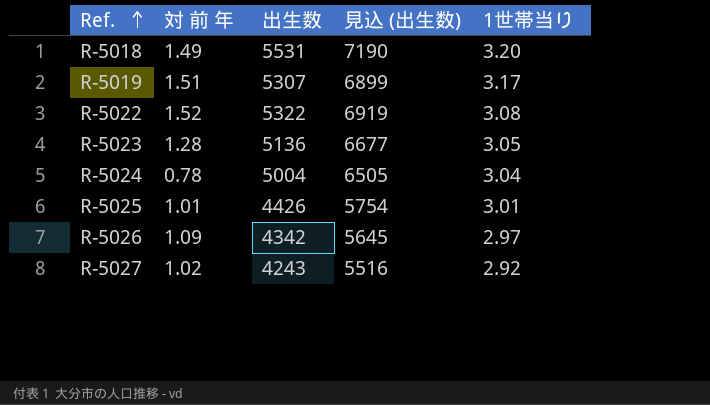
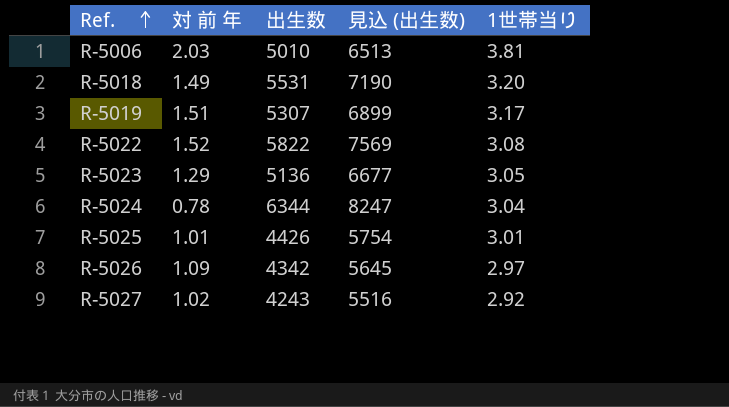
row R-5006: none -> 2.03 | 5010 | 6513 | 3.81
R-5022 | 出生数: 5322 -> 5822
R-5022 | 見込 (出生数): 6919 -> 7569
R-5023 | 対 前 年: 1.28 -> 1.29
R-5024 | 出生数: 5004 -> 6344
R-5024 | 見込 (出生数): 6505 -> 8247

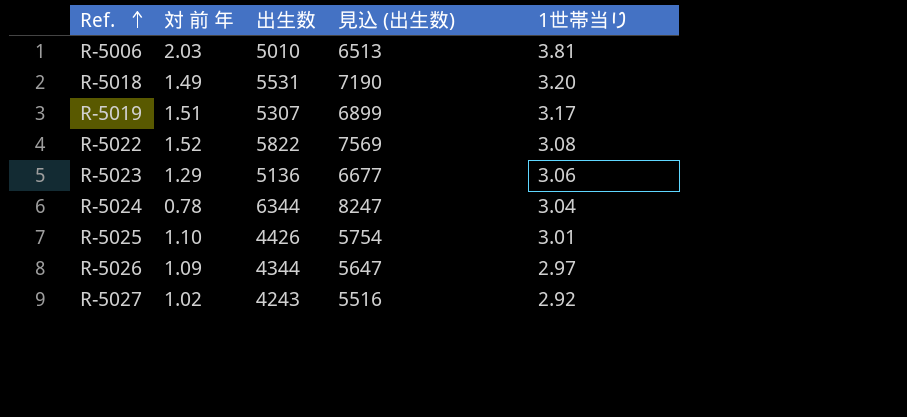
R-5023 | 1世帯当り: 3.05 -> 3.06
R-5025 | 対 前 年: 1.01 -> 1.10
R-5026 | 出生数: 4342 -> 4344
R-5026 | 見込 (出生数): 5645 -> 5647

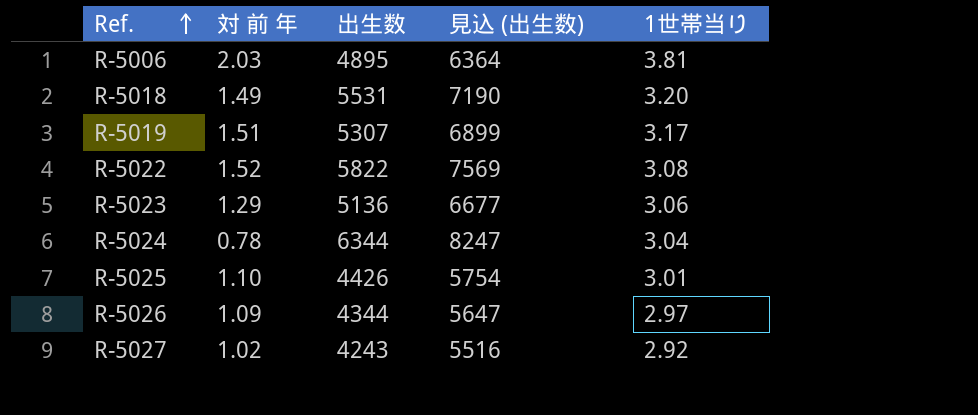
R-5006 | 出生数: 5010 -> 4895
R-5006 | 見込 (出生数): 6513 -> 6364

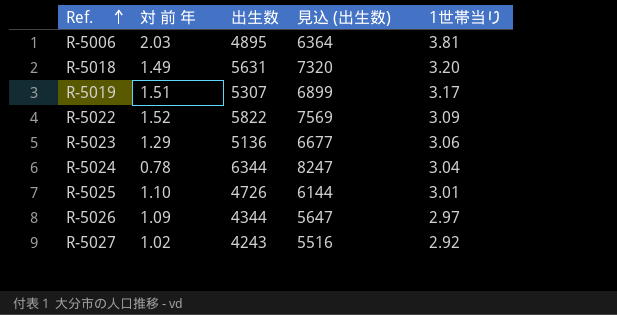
R-5018 | 出生数: 5531 -> 5631
R-5018 | 見込 (出生数): 7190 -> 7320
R-5022 | 1世帯当り: 3.08 -> 3.09
R-5025 | 出生数: 4426 -> 4726
R-5025 | 見込 (出生数): 5754 -> 6144

